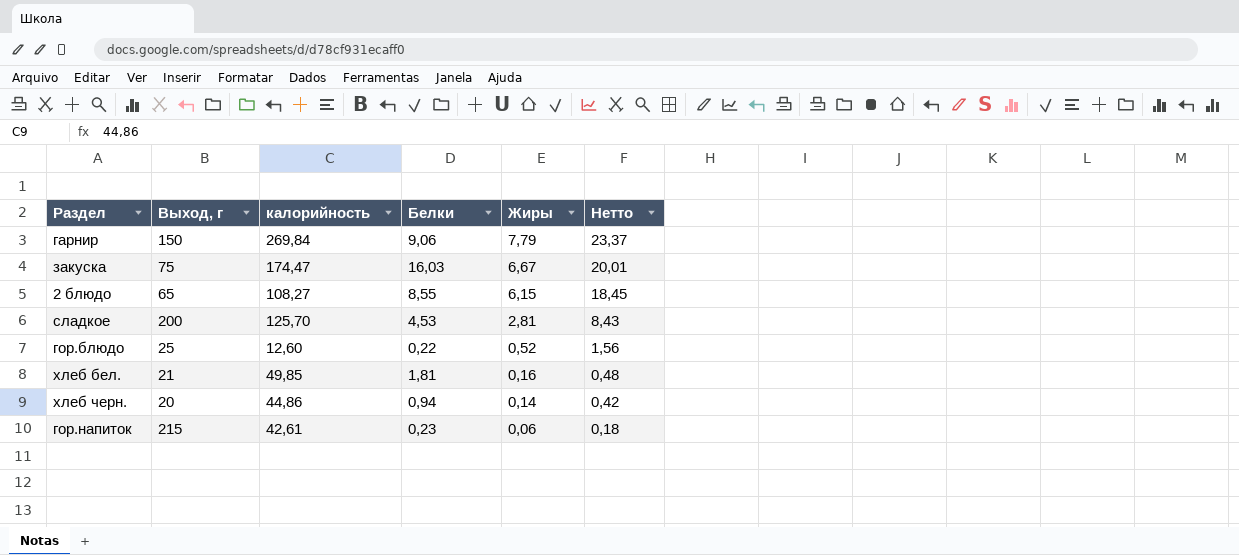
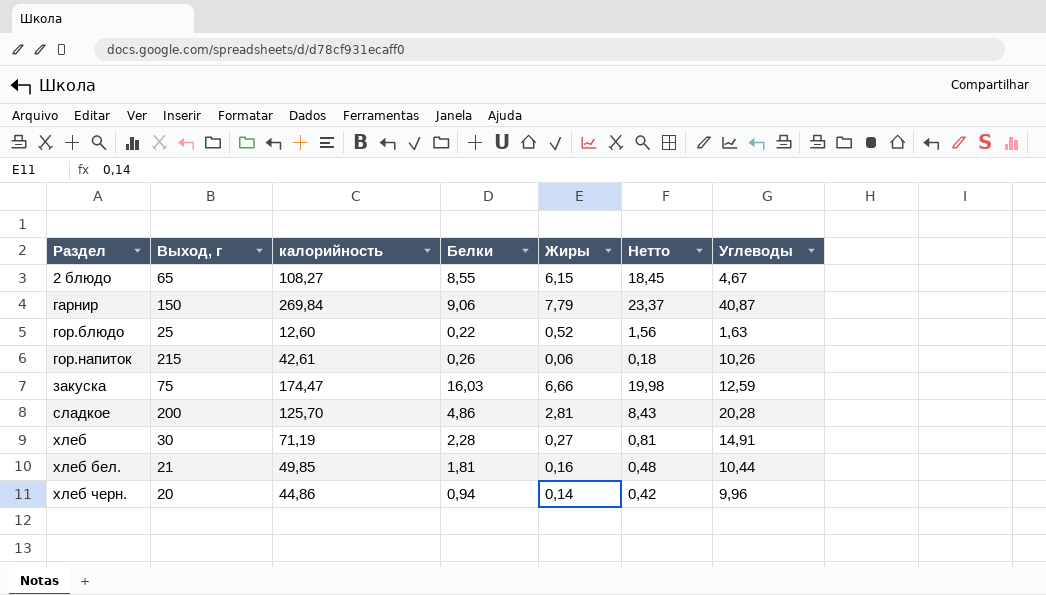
row order: Жиры descending -> Раздел ascending
column Углеводы | position: none -> 7
гор.напиток | Белки: 0,23 -> 0,26
закуска | Жиры: 6,67 -> 6,66
закуска | Нетто: 20,01 -> 19,98
сладкое | Белки: 4,53 -> 4,86
row хлеб: none -> 30 | 71,19 | 2,28 | 0,27 | 0,81 | 14,91

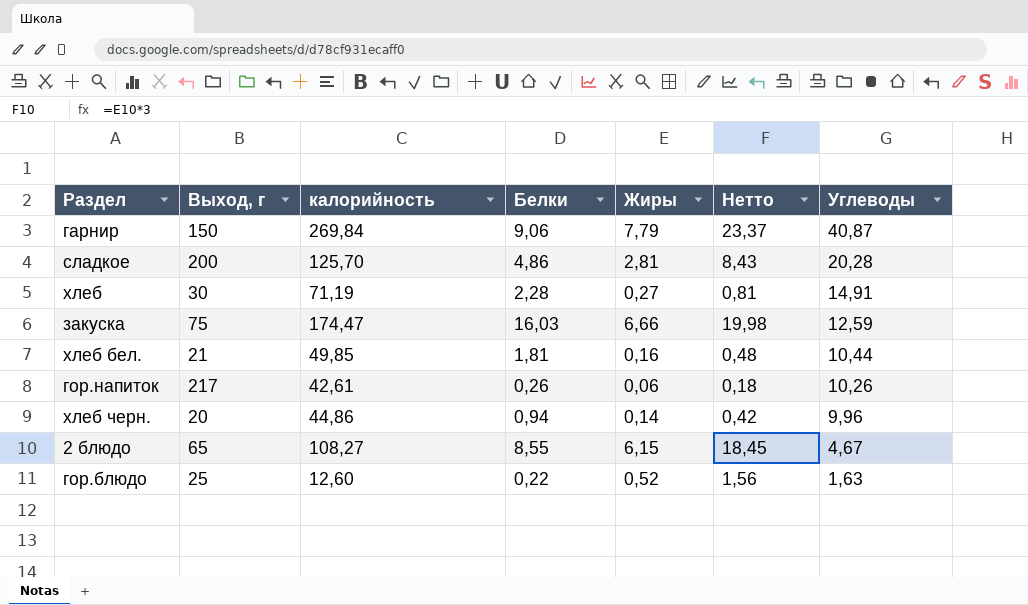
row order: Раздел ascending -> Углеводы descending
гор.напиток | Выход, г: 215 -> 217

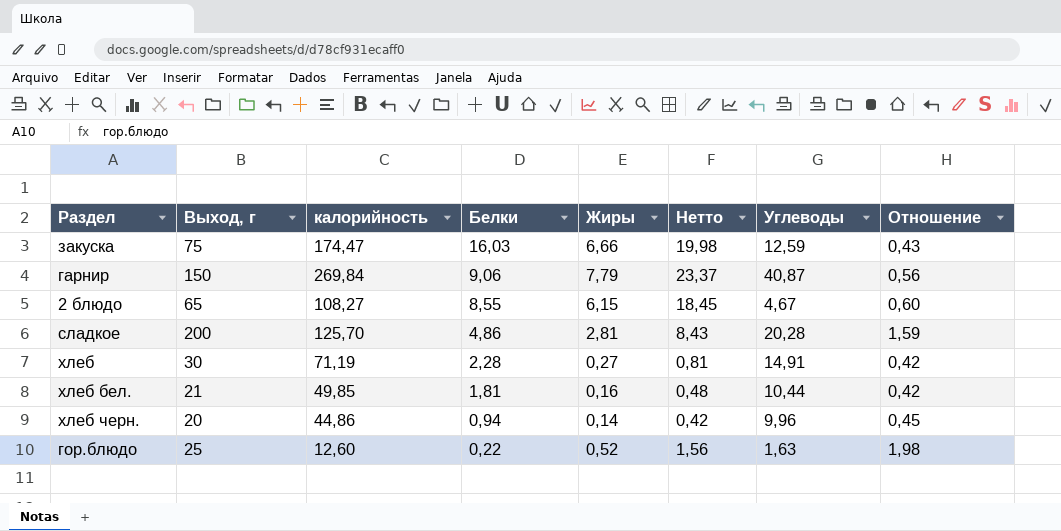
row order: Углеводы descending -> Белки descending
column Отношение | formula: none -> [Выход, г] / [калорийность]
row гор.напиток: 217 | 42,61 | 0,26 | 0,06 | 0,18 | 10,26 -> none

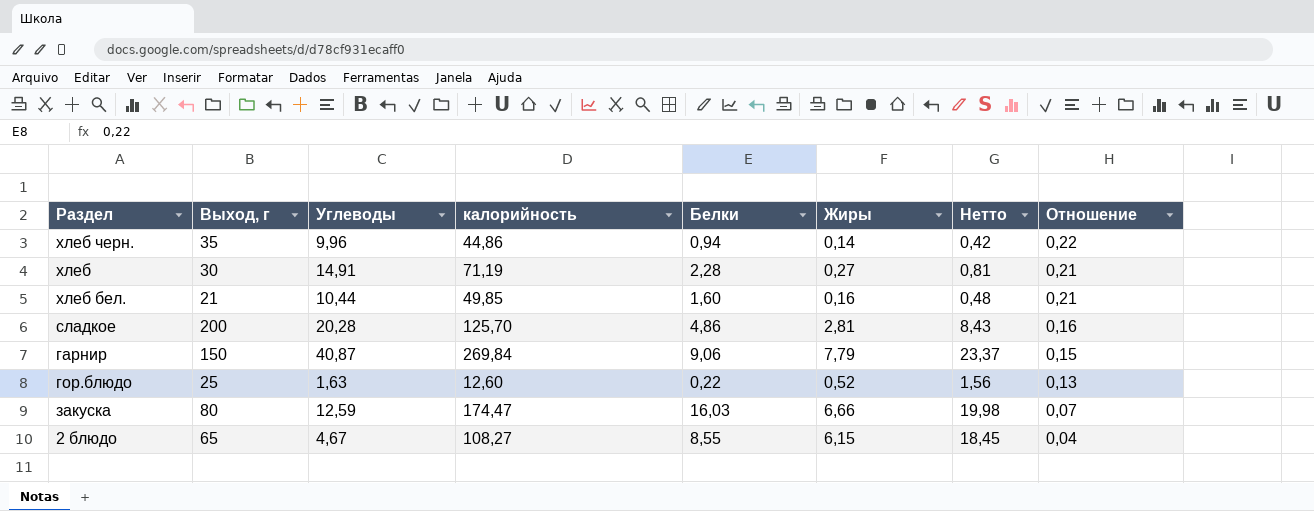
row order: Белки descending -> Отношение descending
column Углеводы | position: 7 -> 3
column Отношение | formula: [Выход, г] / [калорийность] -> [Углеводы] / [калорийность]
хлеб черн. | Выход, г: 20 -> 35
хлеб бел. | Белки: 1,81 -> 1,60
закуска | Выход, г: 75 -> 80

